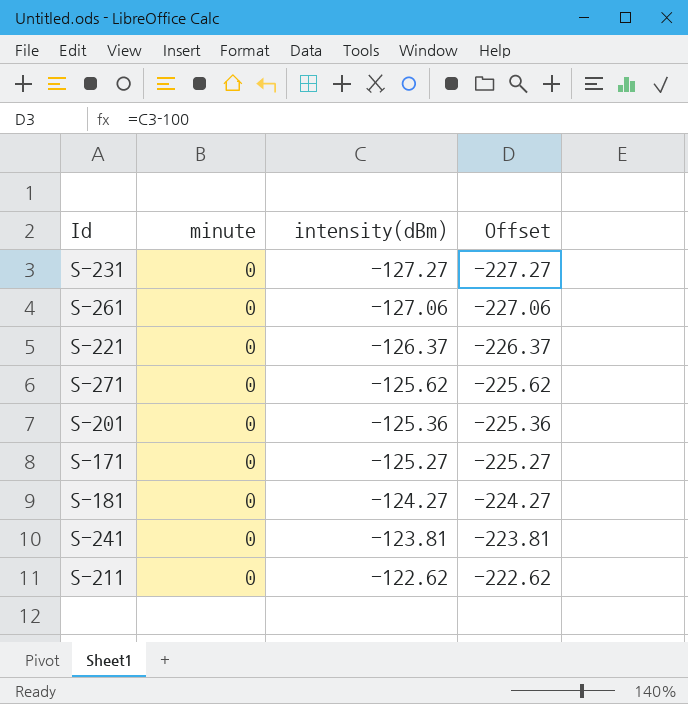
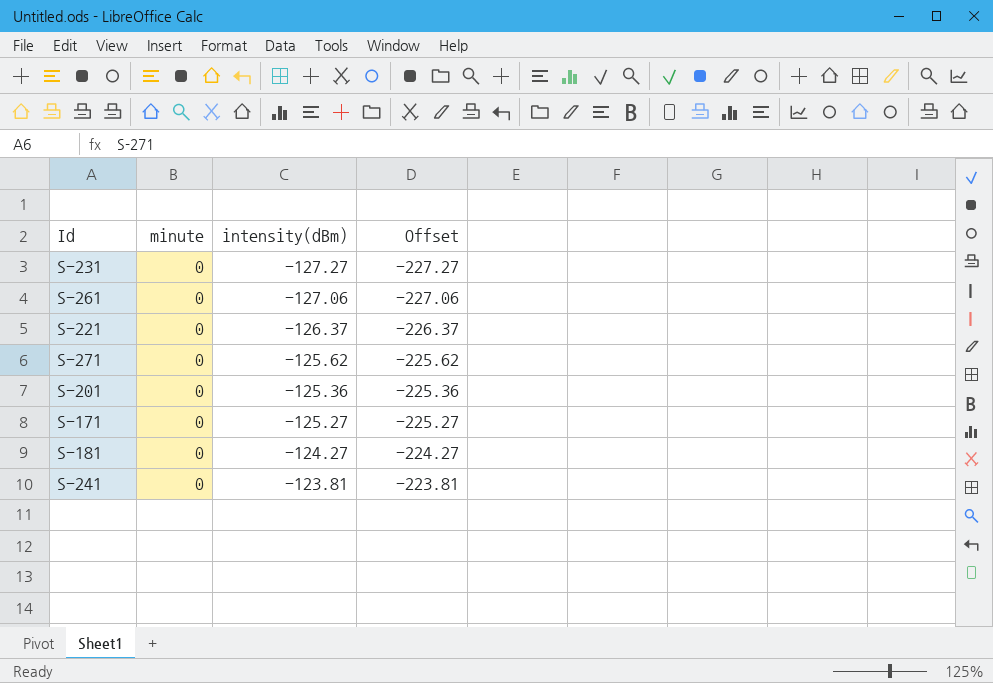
row S-211: 0 | -122.62 | -222.62 -> none

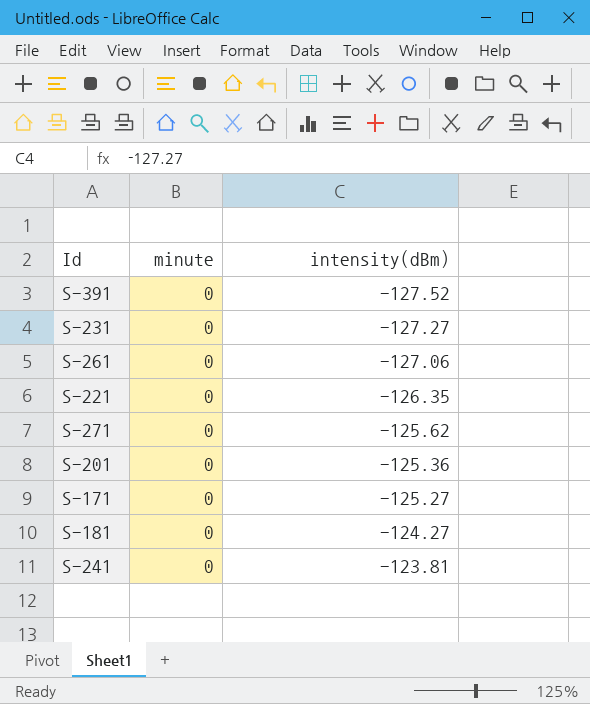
column Offset | formula: [intensity(dBm)] - 100 -> none
row S-391: none -> 0 | -127.52
S-221 | intensity(dBm): -126.37 -> -126.35

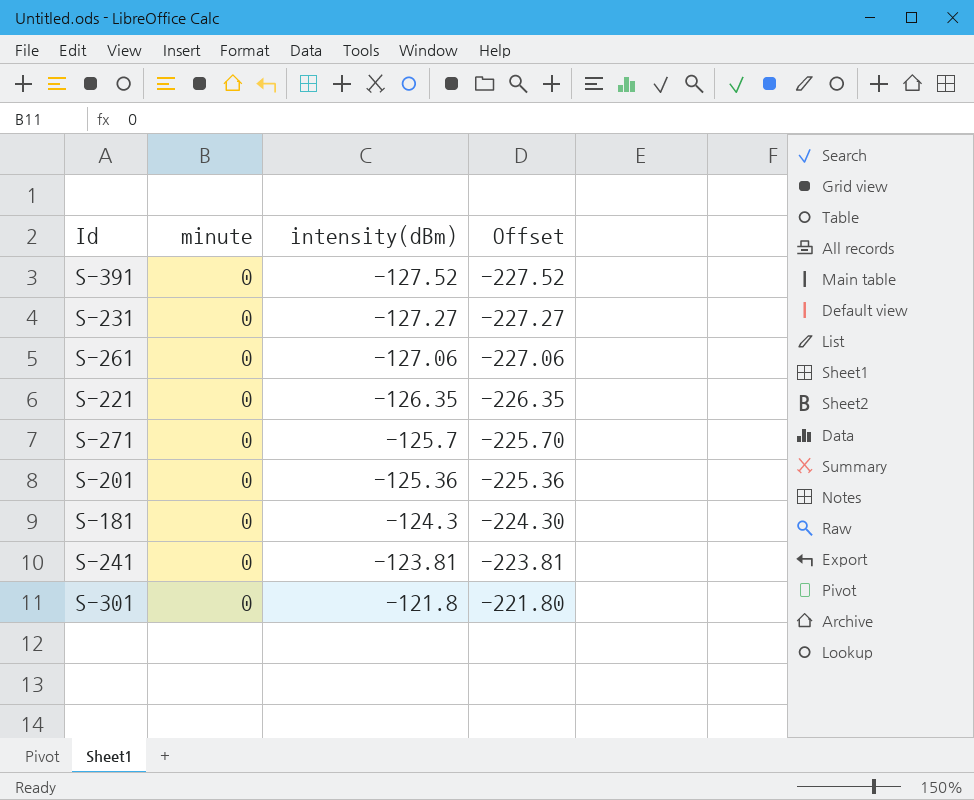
column Offset | formula: none -> [intensity(dBm)] - 100
row S-171: 0 | -125.27 -> none
S-271 | intensity(dBm): -125.62 -> -125.7
S-181 | intensity(dBm): -124.27 -> -124.3
row S-301: none -> 0 | -121.8 | -221.80

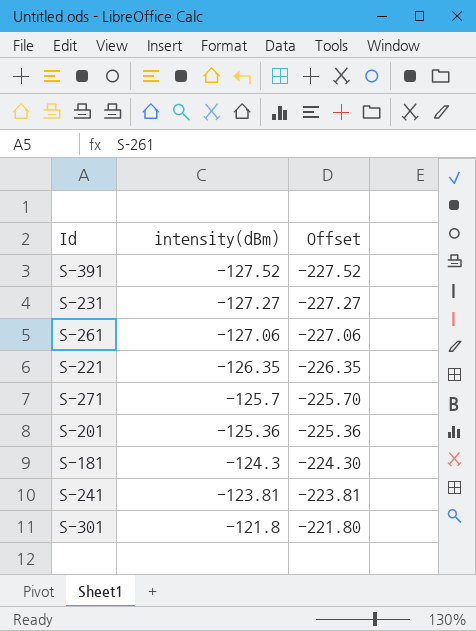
column minute | position: 2 -> none

